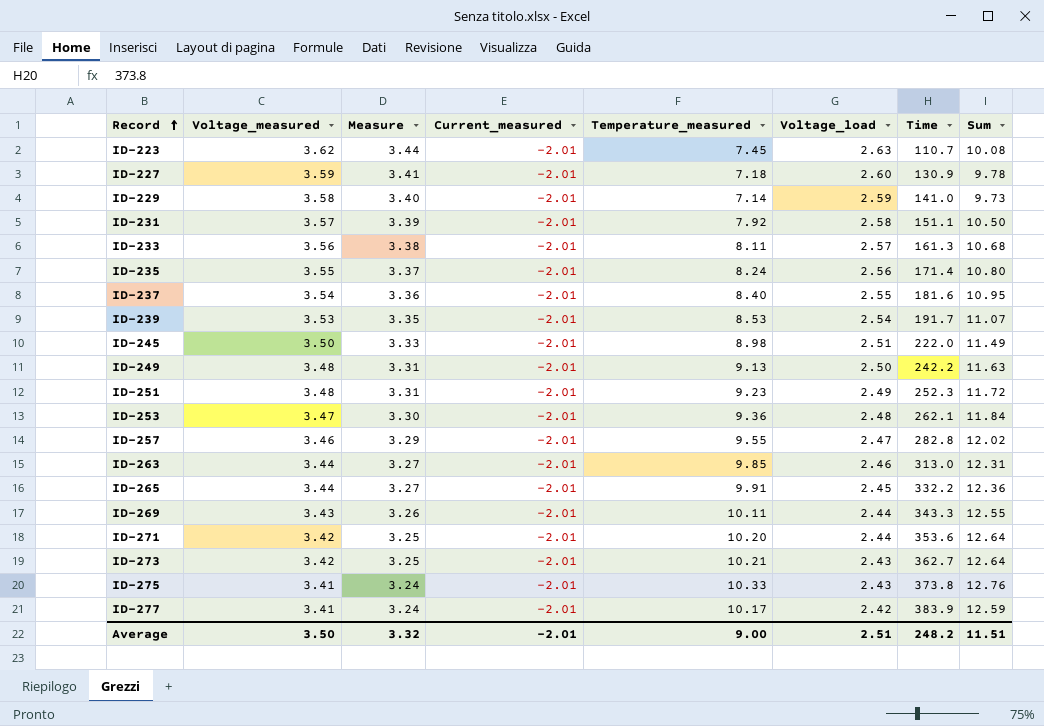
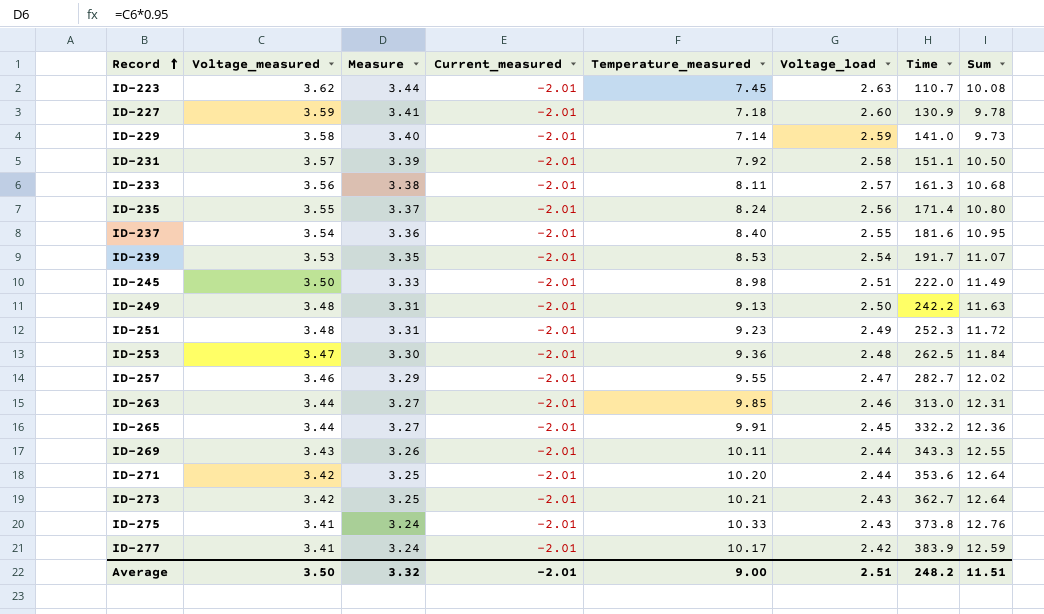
ID-253 | Time: 262.1 -> 262.5
ID-257 | Time: 282.8 -> 282.7

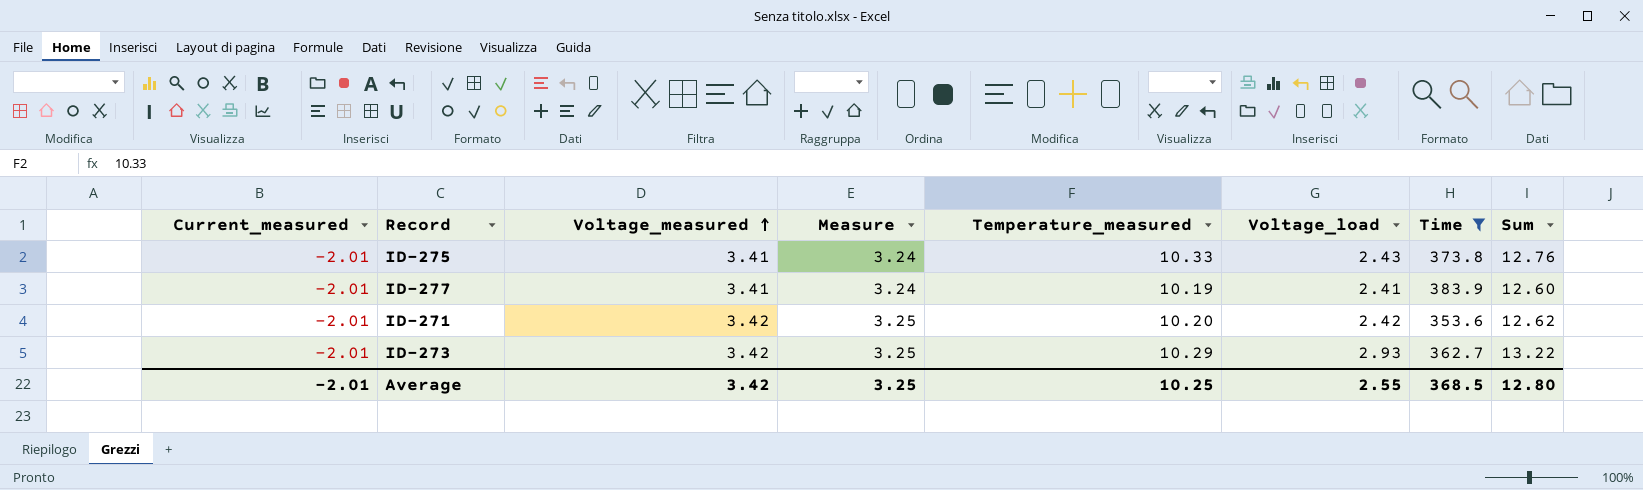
filter: none -> Time >= 353.6
row order: Record ascending -> Voltage_measured ascending
column Current_measured | position: 4 -> 1
ID-277 | Temperature_measured: 10.17 -> 10.19
ID-277 | Voltage_load: 2.42 -> 2.41
ID-277 | Sum: 12.59 -> 12.60
ID-271 | Voltage_load: 2.44 -> 2.42
ID-271 | Sum: 12.64 -> 12.62
ID-273 | Temperature_measured: 10.21 -> 10.29
ID-273 | Voltage_load: 2.43 -> 2.93
ID-273 | Sum: 12.64 -> 13.22
Average | Voltage_measured: 3.50 -> 3.42
Average | Measure: 3.32 -> 3.25
Average | Temperature_measured: 9.00 -> 10.25
Average | Voltage_load: 2.51 -> 2.55
Average | Time: 248.2 -> 368.5
Average | Sum: 11.51 -> 12.80

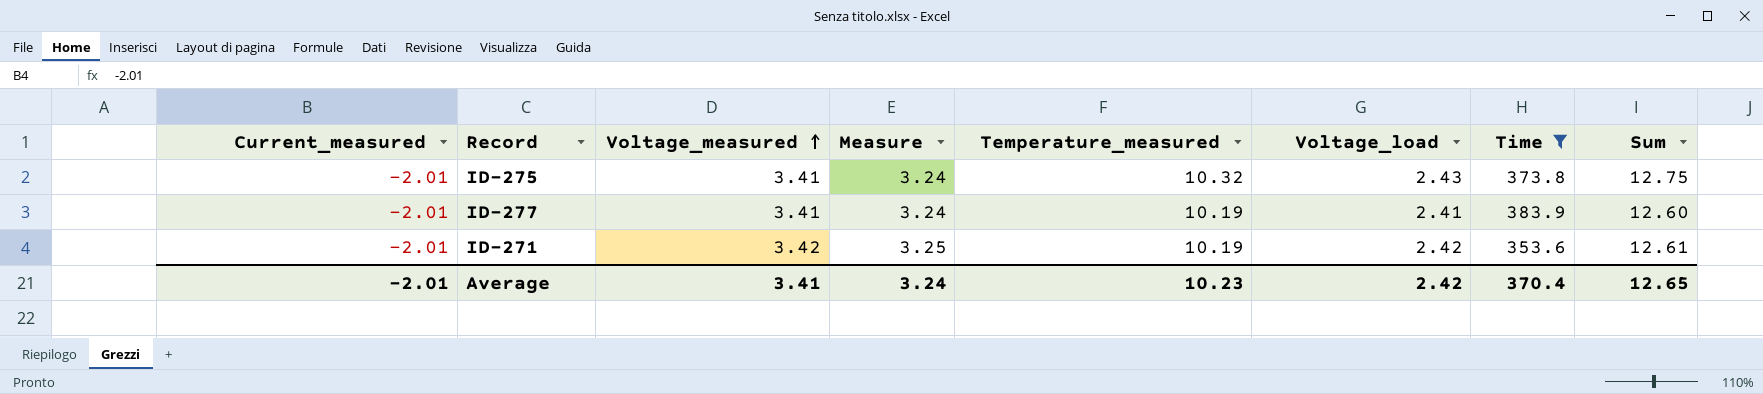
row ID-273: -2.01 | 3.42 | 3.25 | 10.29 | 2.93 | 362.7 | 13.22 -> none
ID-275 | Temperature_measured: 10.33 -> 10.32
ID-275 | Sum: 12.76 -> 12.75
ID-271 | Temperature_measured: 10.20 -> 10.19
ID-271 | Sum: 12.62 -> 12.61
Average | Voltage_measured: 3.42 -> 3.41
Average | Measure: 3.25 -> 3.24
Average | Temperature_measured: 10.25 -> 10.23
Average | Voltage_load: 2.55 -> 2.42
Average | Time: 368.5 -> 370.4
Average | Sum: 12.80 -> 12.65

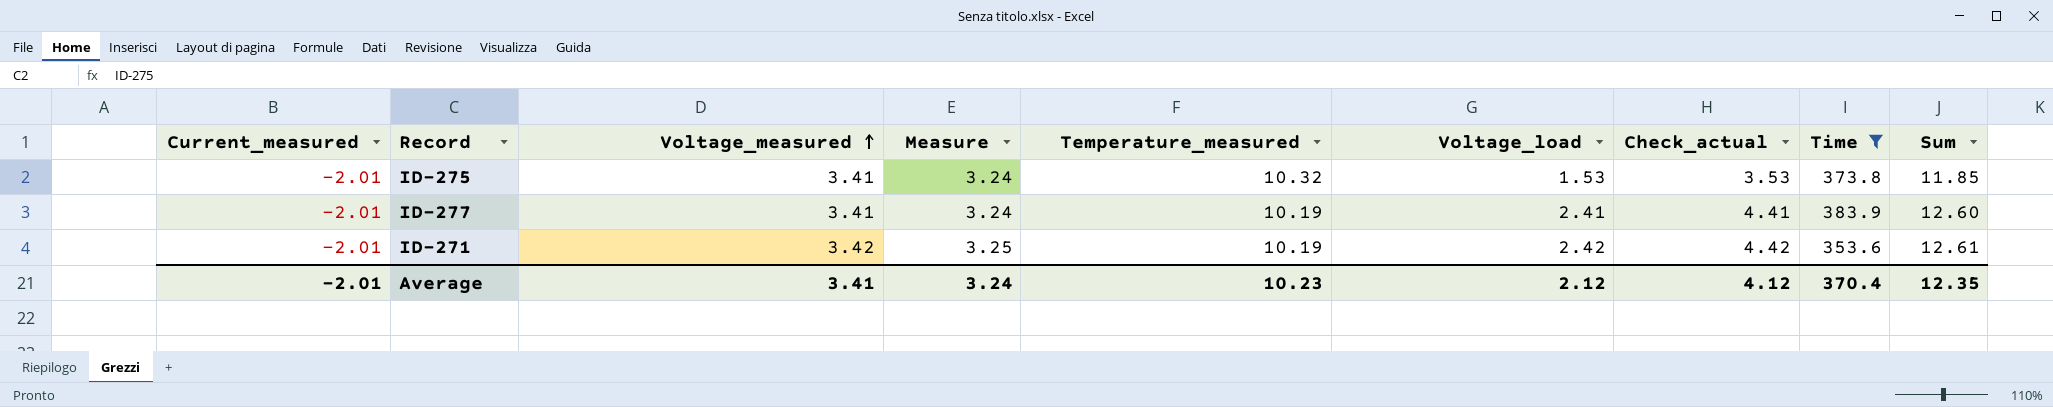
column Check_actual | formula: none -> [Voltage_load] + 2
ID-275 | Voltage_load: 2.43 -> 1.53
ID-275 | Sum: 12.75 -> 11.85
Average | Voltage_load: 2.42 -> 2.12
Average | Sum: 12.65 -> 12.35

